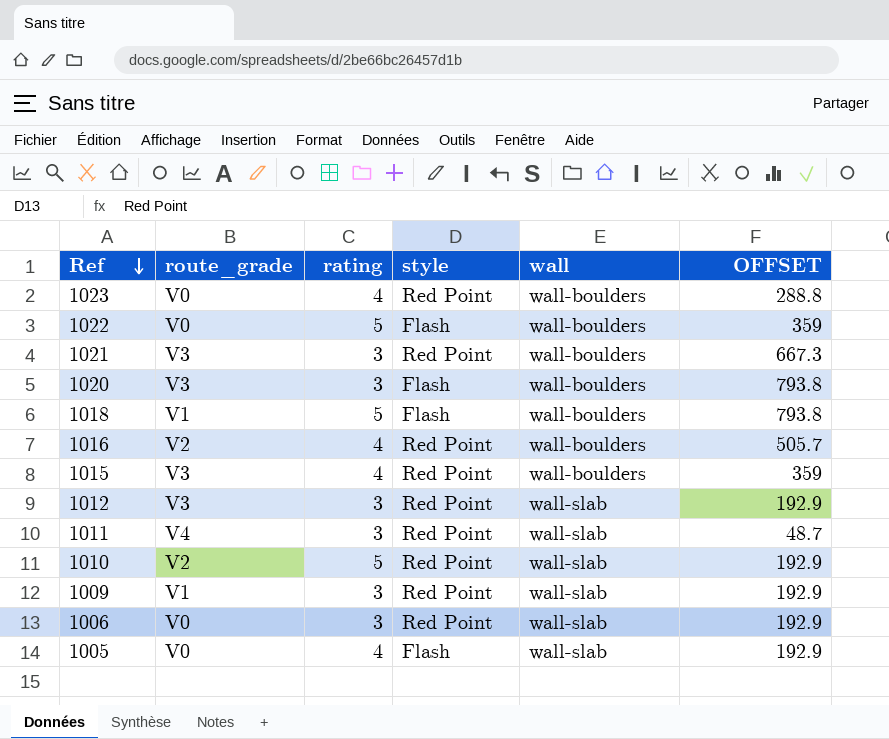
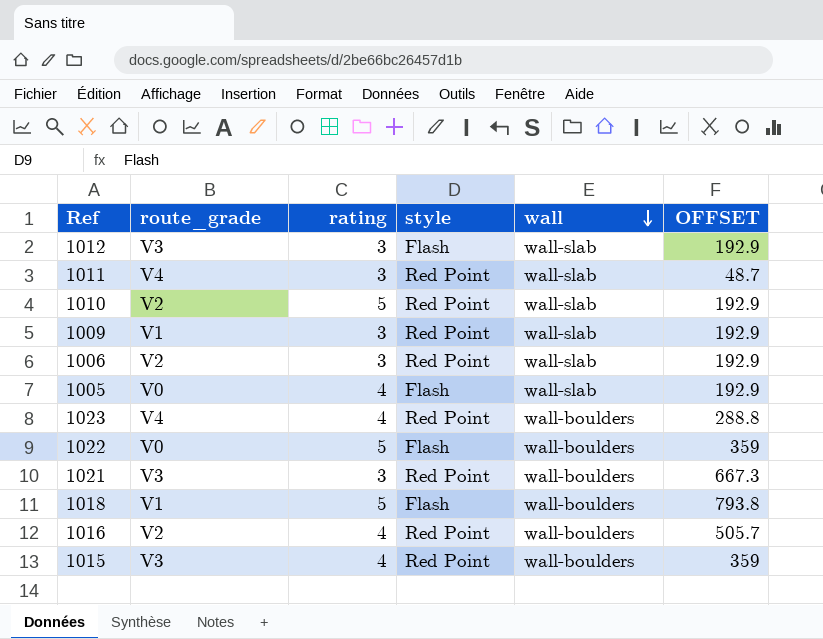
row order: Ref descending -> wall descending
row 1020: V3 | 3 | Flash | wall-boulders | 793.8 -> none
1012 | style: Red Point -> Flash
1006 | route_grade: V0 -> V2
1023 | route_grade: V0 -> V4

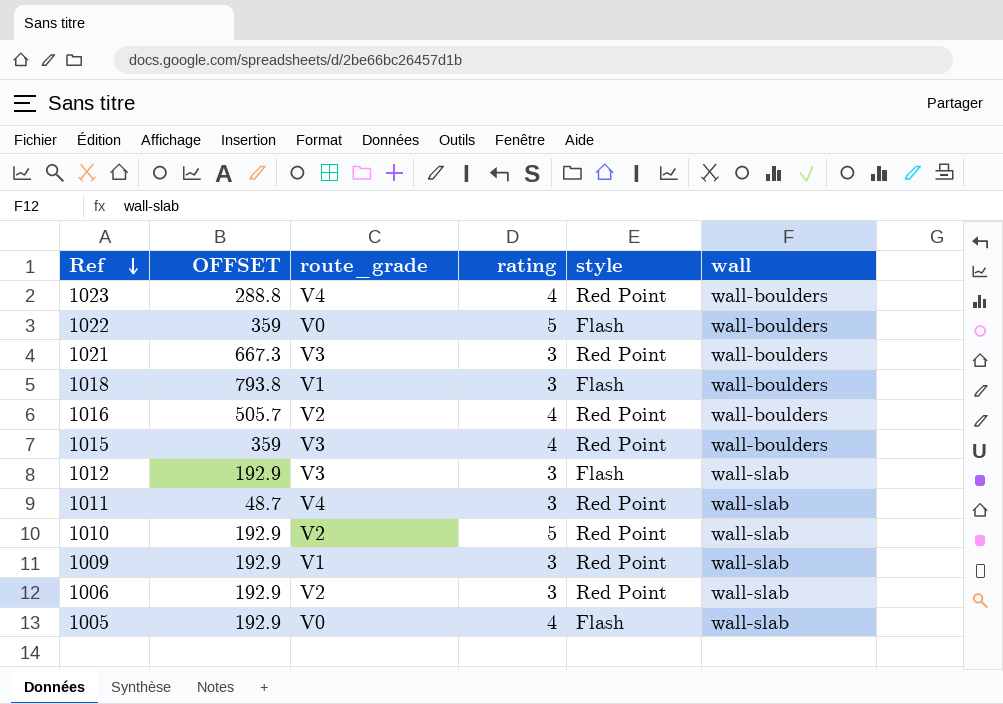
row order: wall descending -> Ref descending
column OFFSET | position: 6 -> 2
1018 | rating: 5 -> 3

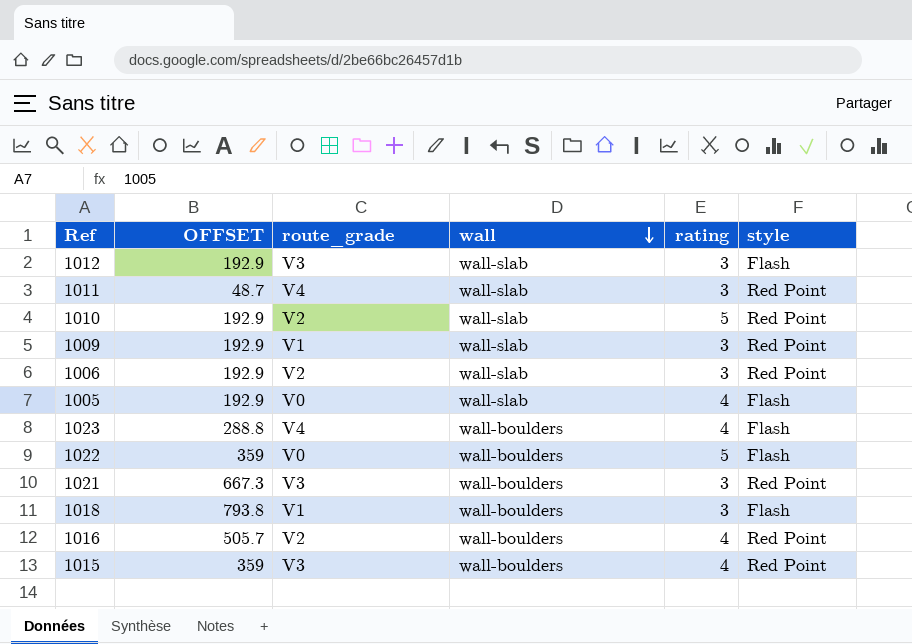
row order: Ref descending -> wall descending
column wall | position: 6 -> 4
1023 | style: Red Point -> Flash

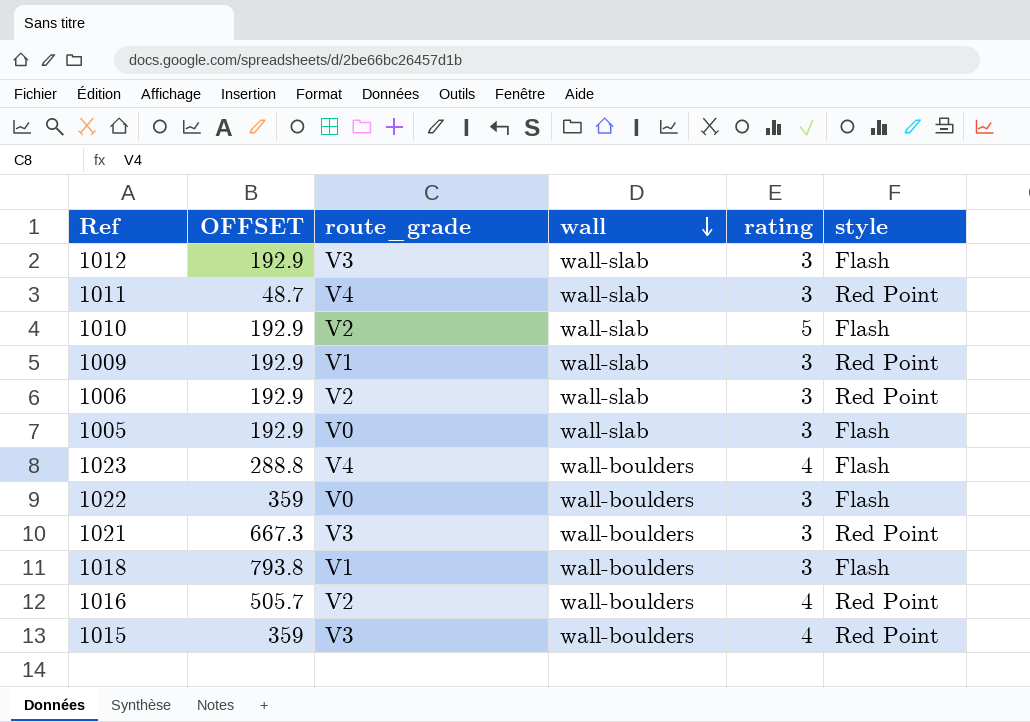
1010 | style: Red Point -> Flash
1005 | rating: 4 -> 3
1022 | rating: 5 -> 3

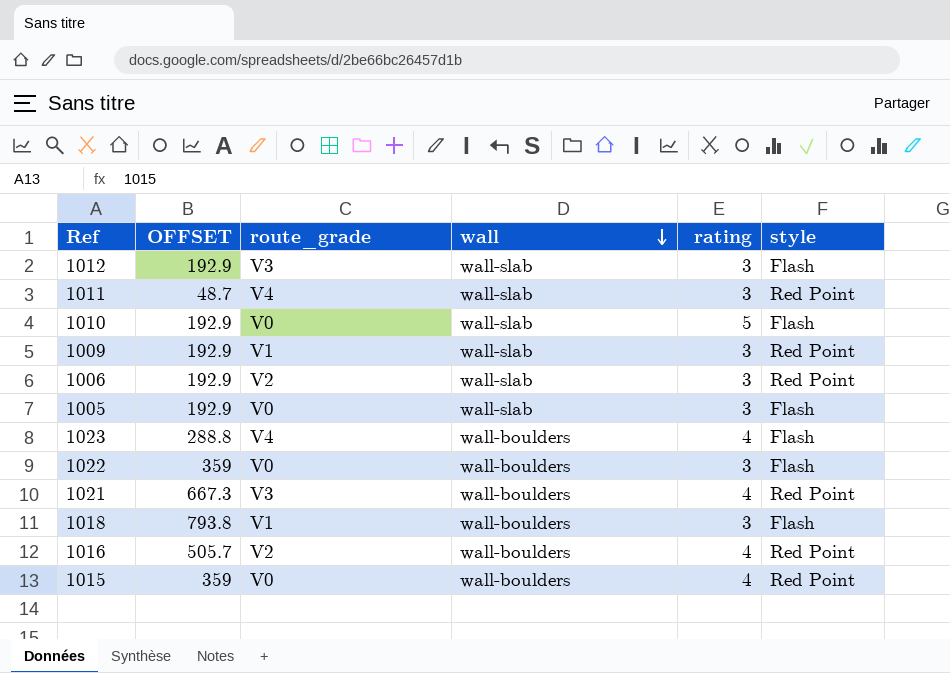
1010 | route_grade: V2 -> V0
1021 | rating: 3 -> 4
1015 | route_grade: V3 -> V0

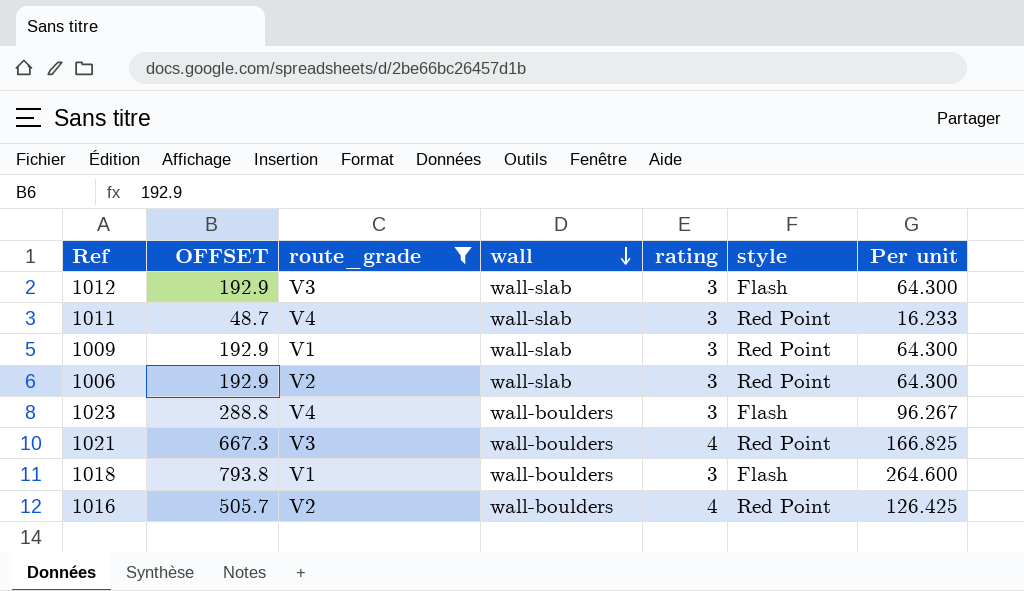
filter: none -> route_grade != V0
column Per unit | formula: none -> [OFFSET] / [rating]
1023 | rating: 4 -> 3

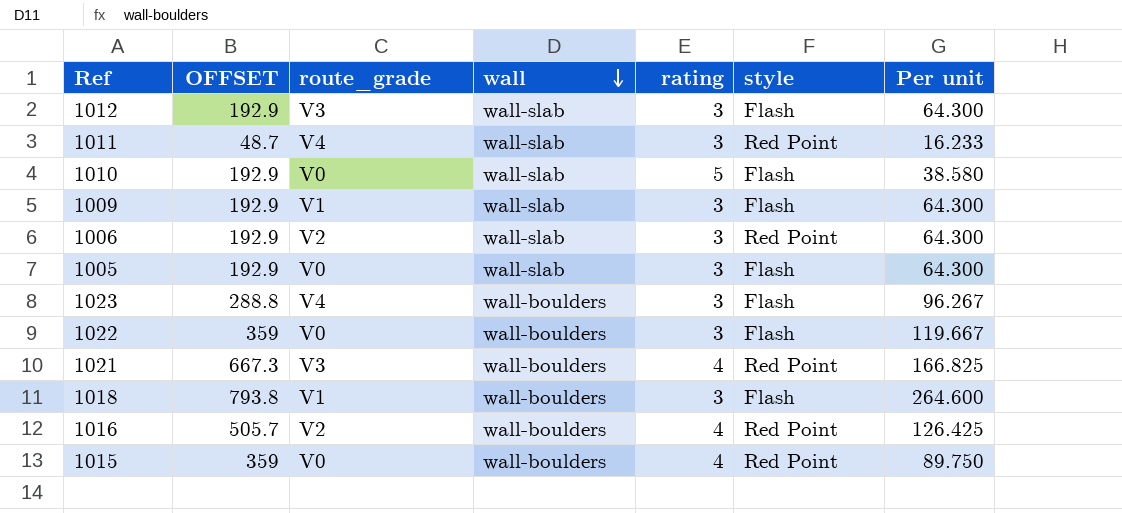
filter: route_grade != V0 -> none
1009 | style: Red Point -> Flash

